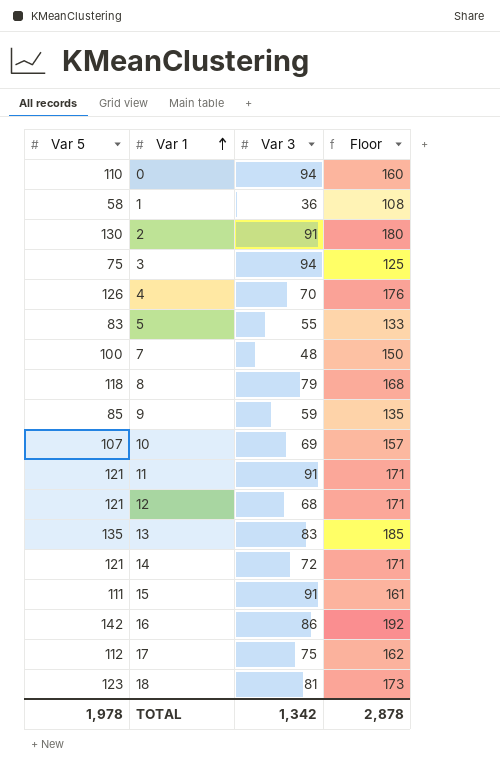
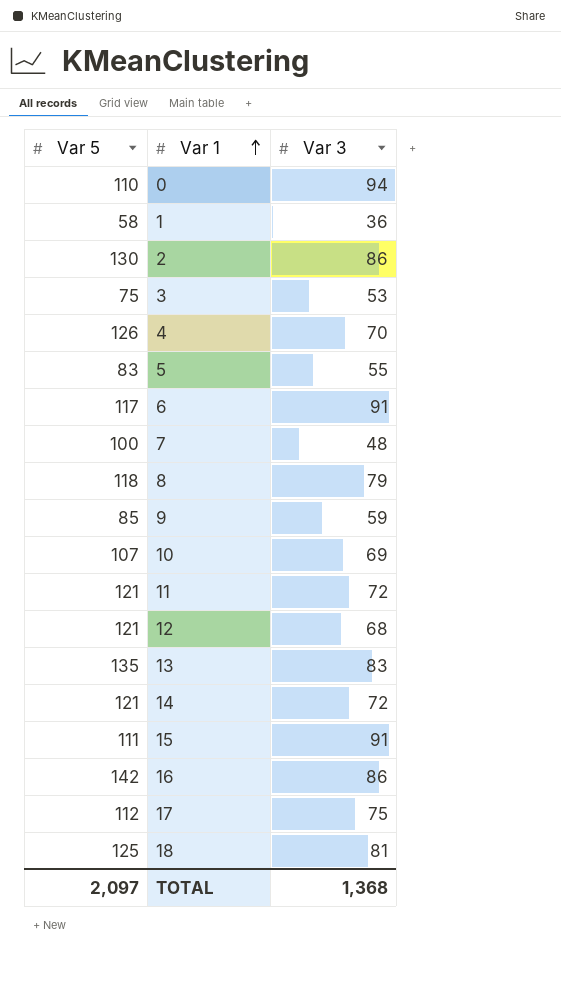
column Floor | formula: [Var 5] + 50 -> none
2 | Var 3: 91 -> 86
3 | Var 3: 94 -> 53
row 6: none -> 117 | 91
11 | Var 3: 91 -> 72
18 | Var 5: 123 -> 125
TOTAL | Var 5: 1,978 -> 2,097
TOTAL | Var 3: 1,342 -> 1,368

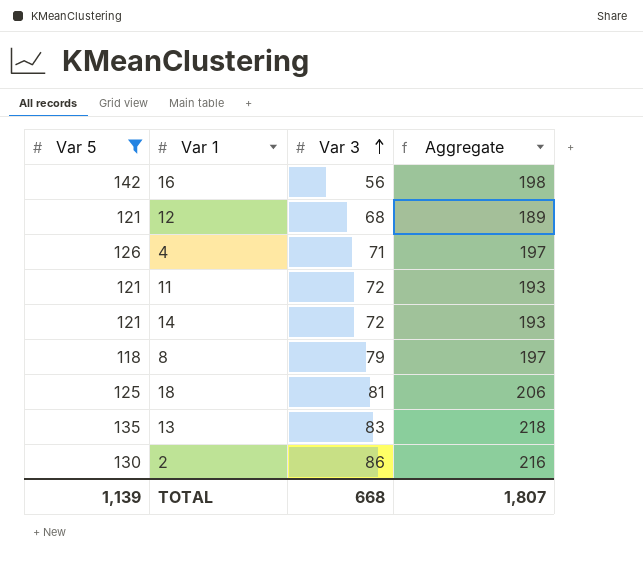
filter: none -> Var 5 >= 118
row order: Var 1 ascending -> Var 3 ascending
column Aggregate | formula: none -> [Var 5] + [Var 3]
16 | Var 3: 86 -> 56
4 | Var 3: 70 -> 71
TOTAL | Var 5: 2,097 -> 1,139
TOTAL | Var 3: 1,368 -> 668

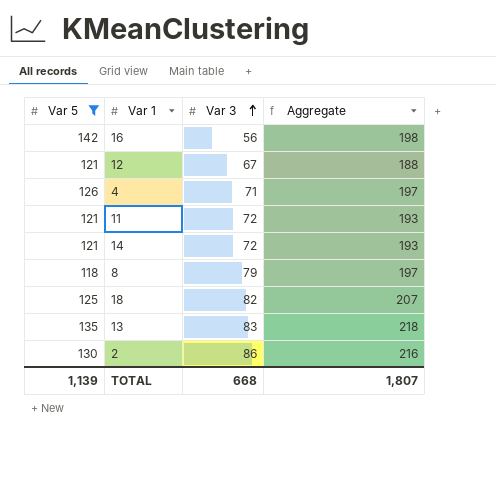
12 | Var 3: 68 -> 67
12 | Aggregate: 189 -> 188
18 | Var 3: 81 -> 82
18 | Aggregate: 206 -> 207

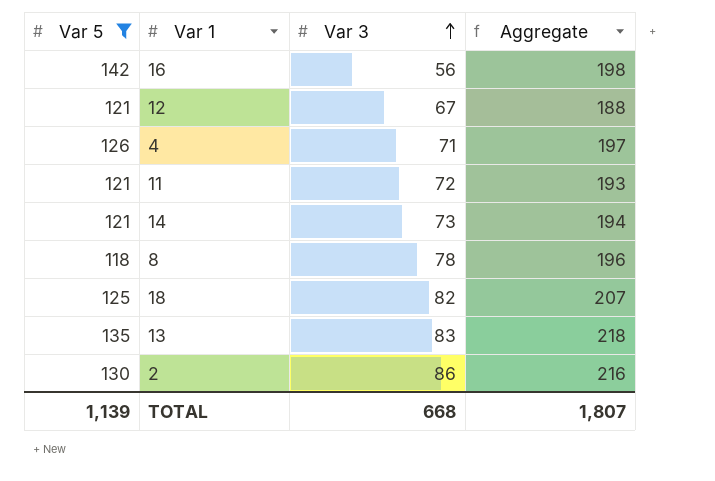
14 | Var 3: 72 -> 73
14 | Aggregate: 193 -> 194
8 | Var 3: 79 -> 78
8 | Aggregate: 197 -> 196

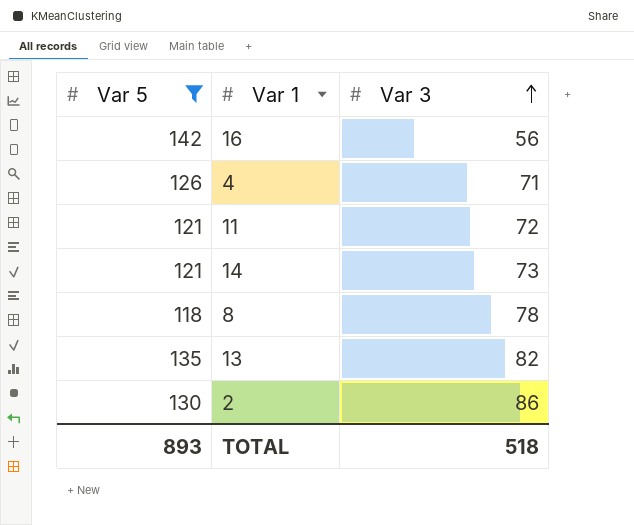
column Aggregate | formula: [Var 5] + [Var 3] -> none
row 12: 121 | 67 | 188 -> none
row 18: 125 | 82 | 207 -> none
13 | Var 3: 83 -> 82
TOTAL | Var 5: 1,139 -> 893
TOTAL | Var 3: 668 -> 518

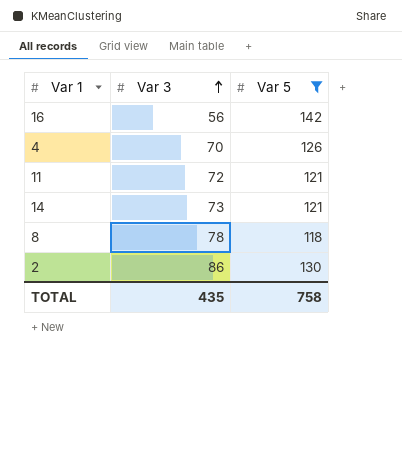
column Var 5 | position: 1 -> 3
row 13: 135 | 82 -> none
4 | Var 3: 71 -> 70
TOTAL | Var 3: 518 -> 435
TOTAL | Var 5: 893 -> 758

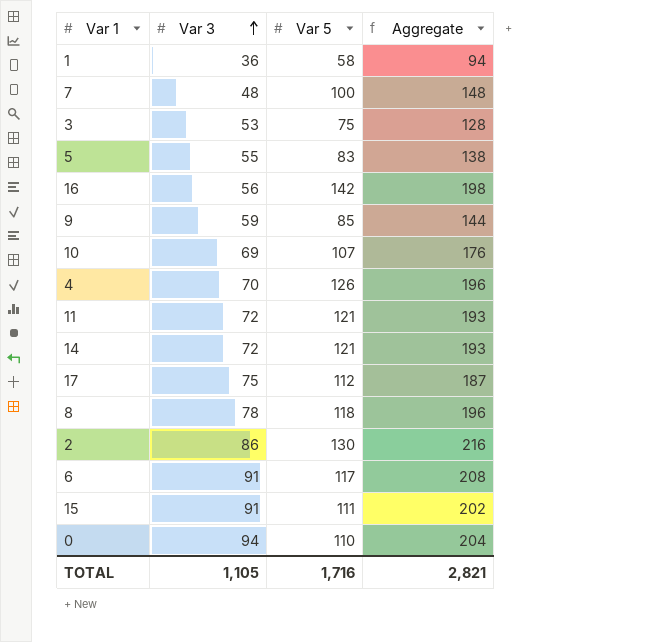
filter: Var 5 >= 118 -> none
column Aggregate | formula: none -> [Var 3] + [Var 5]
14 | Var 3: 73 -> 72
TOTAL | Var 3: 435 -> 1,105
TOTAL | Var 5: 758 -> 1,716

